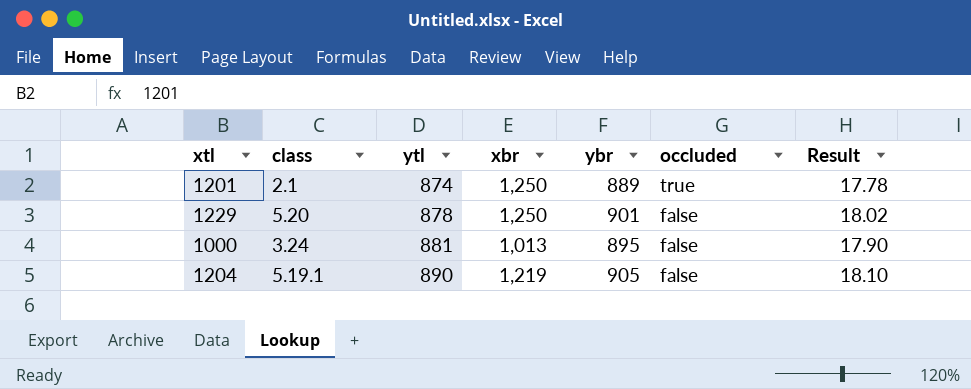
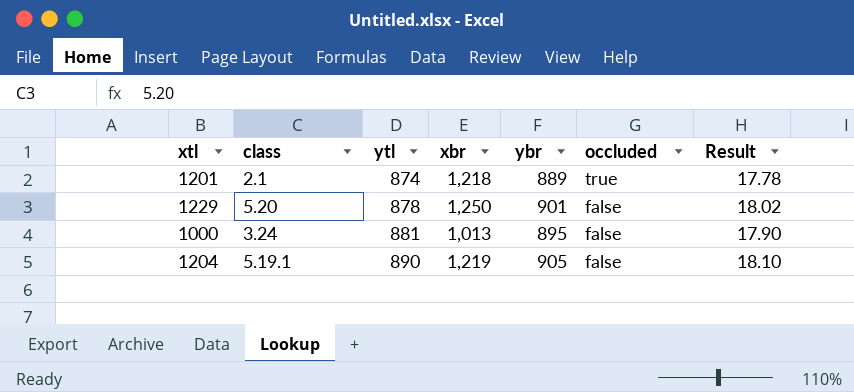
1201 | xbr: 1,250 -> 1,218

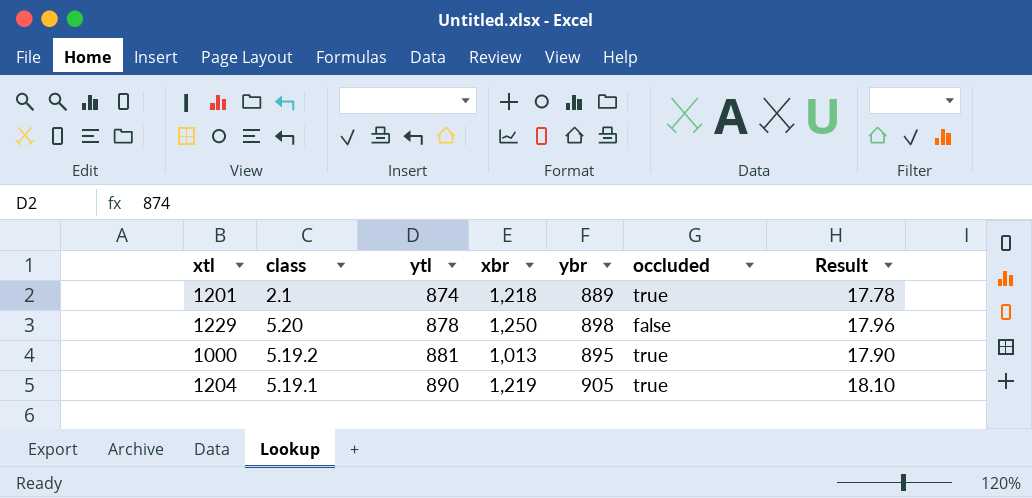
1229 | ybr: 901 -> 898
1229 | Result: 18.02 -> 17.96
1000 | class: 3.24 -> 5.19.2
1000 | occluded: false -> true
1204 | occluded: false -> true

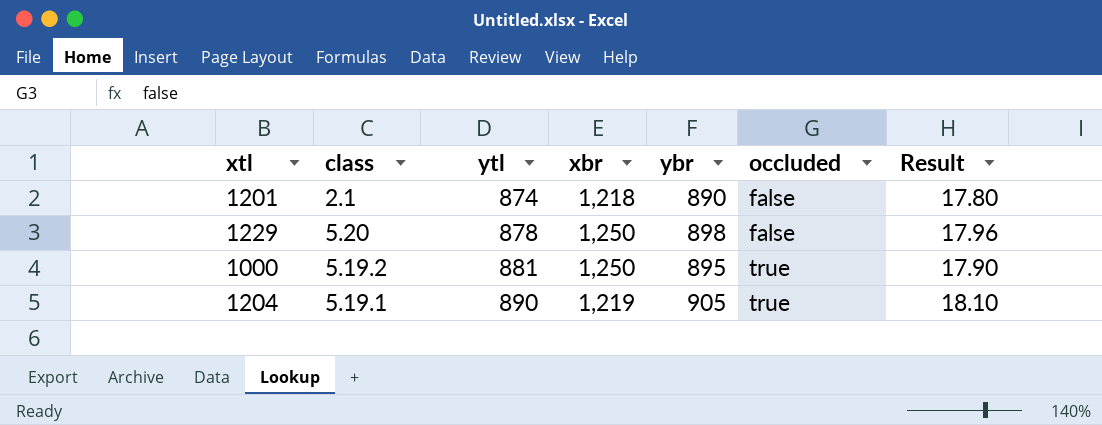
1201 | ybr: 889 -> 890
1201 | occluded: true -> false
1201 | Result: 17.78 -> 17.80
1000 | xbr: 1,013 -> 1,250

